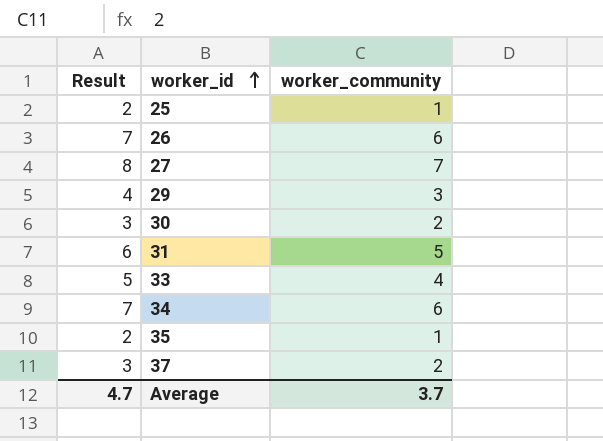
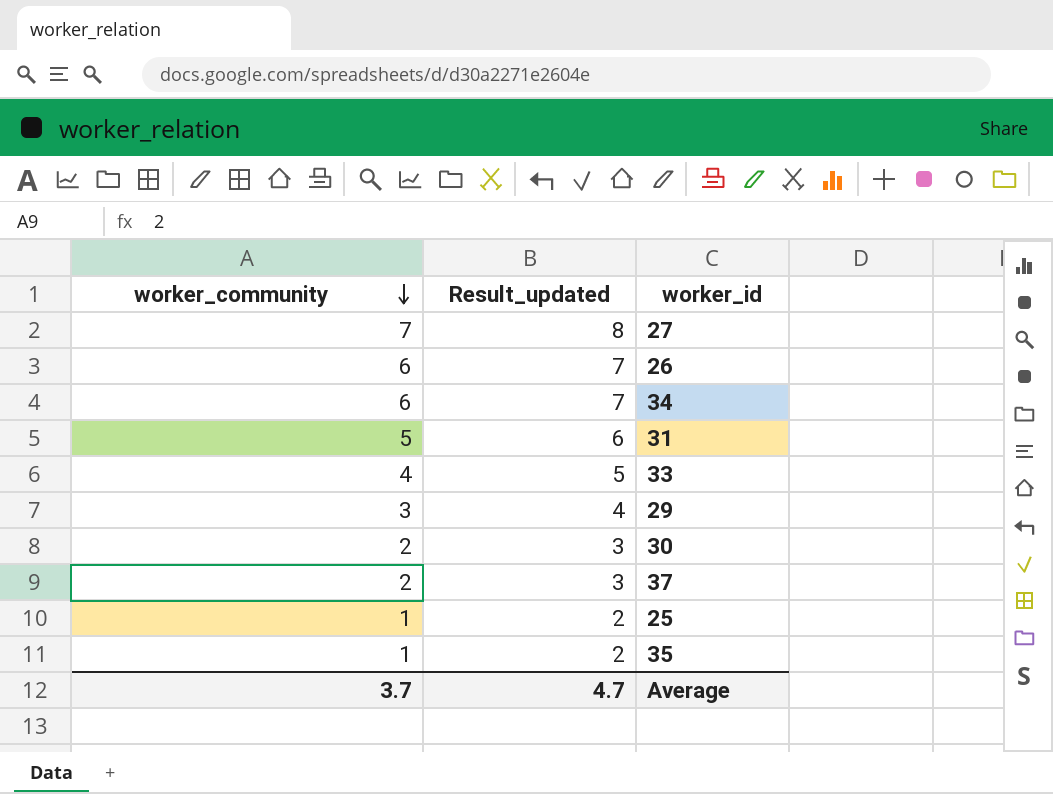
row order: worker_id ascending -> worker_community descending
column worker_community | position: 3 -> 1
column name: Result -> Result_updated

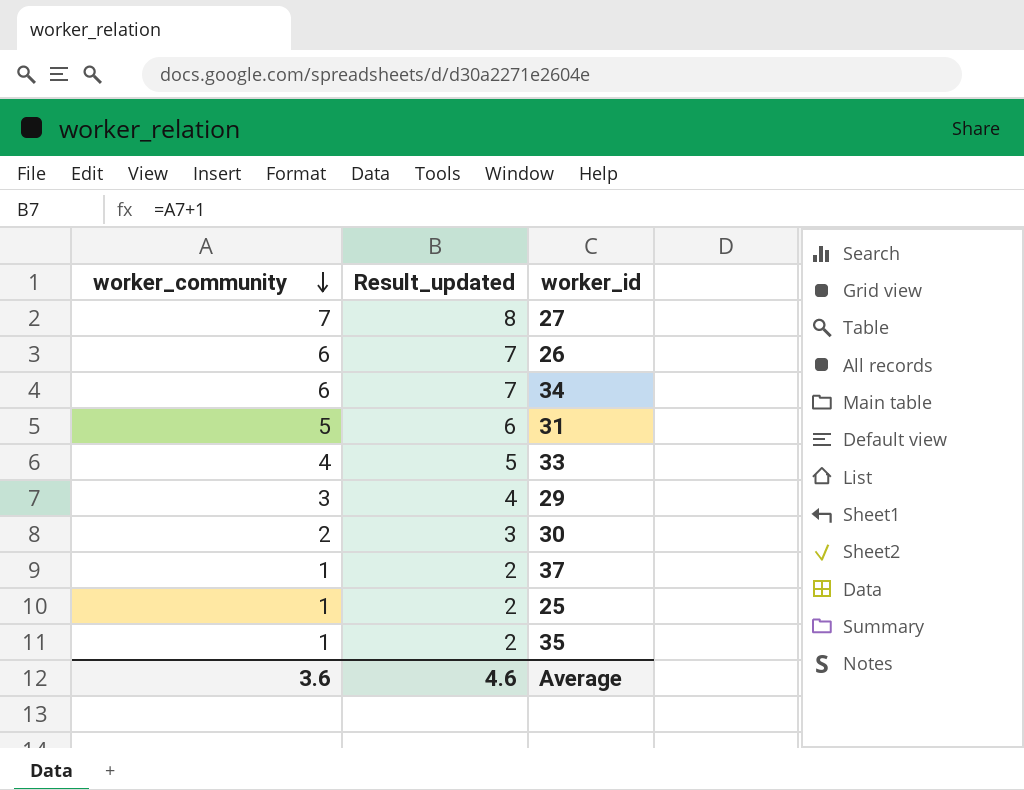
37 | worker_community: 2 -> 1
37 | Result_updated: 3 -> 2
Average | worker_community: 3.7 -> 3.6
Average | Result_updated: 4.7 -> 4.6

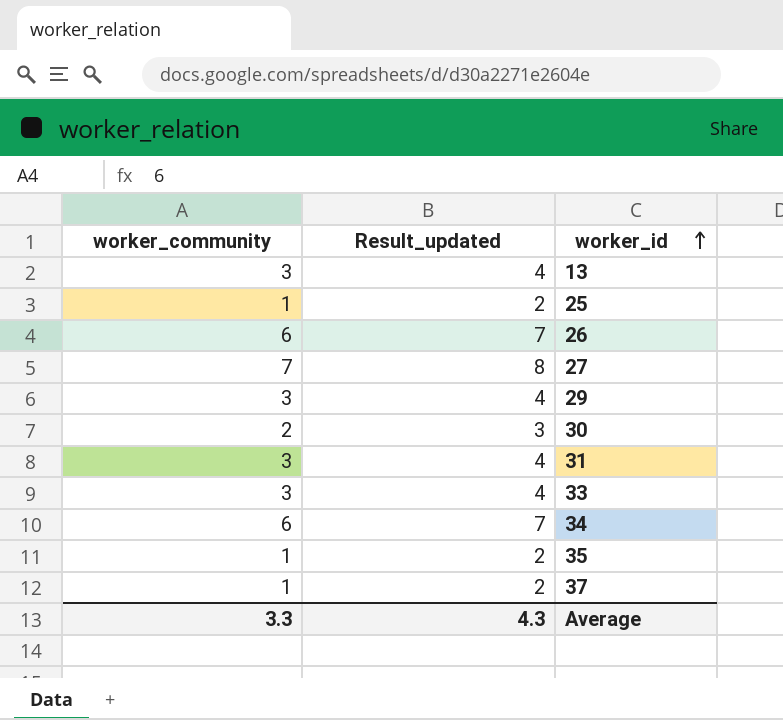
row order: worker_community descending -> worker_id ascending
row 13: none -> 3 | 4
31 | worker_community: 5 -> 3
31 | Result_updated: 6 -> 4
33 | worker_community: 4 -> 3
33 | Result_updated: 5 -> 4
Average | worker_community: 3.6 -> 3.3
Average | Result_updated: 4.6 -> 4.3

